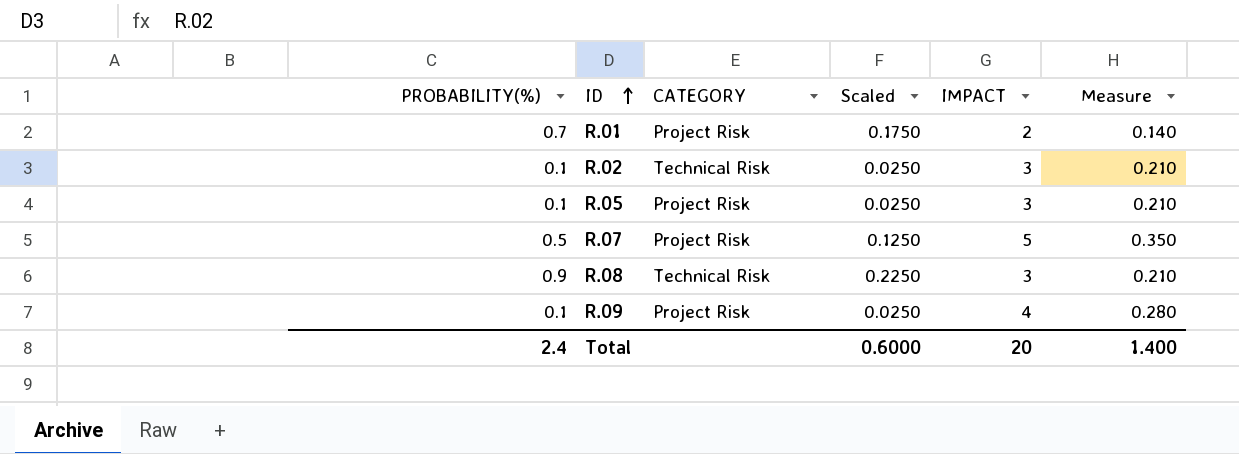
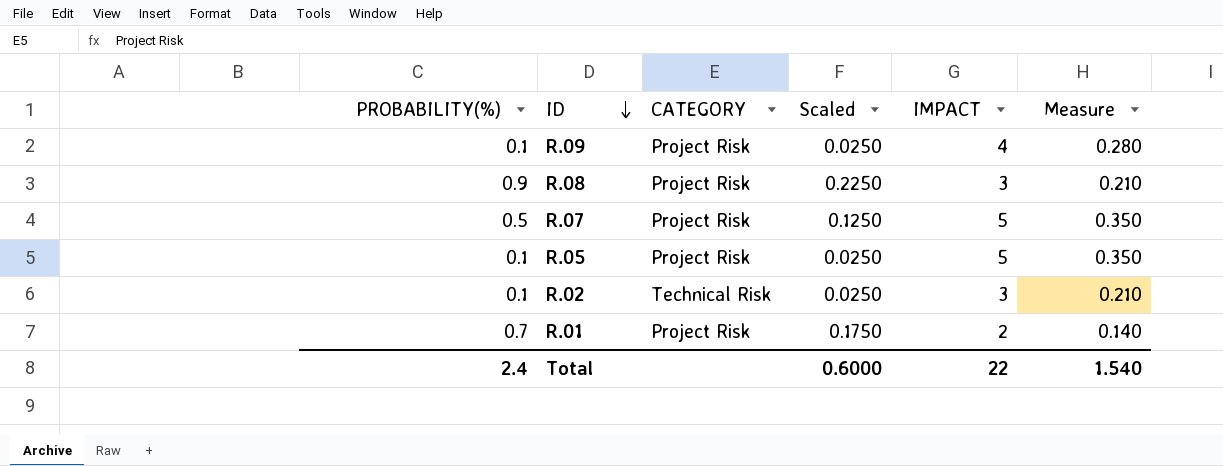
row order: ID ascending -> ID descending
R.08 | CATEGORY: Technical Risk -> Project Risk
R.05 | IMPACT: 3 -> 5
R.05 | Measure: 0.210 -> 0.350
Total | IMPACT: 20 -> 22
Total | Measure: 1.400 -> 1.540

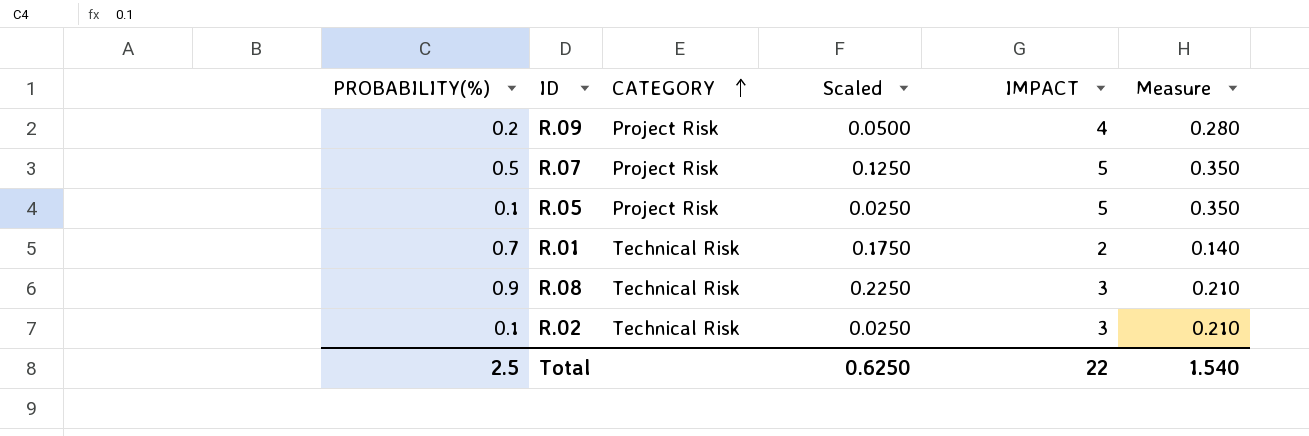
row order: ID descending -> CATEGORY ascending
R.09 | PROBABILITY(%): 0.1 -> 0.2
R.09 | Scaled: 0.0250 -> 0.0500
R.01 | CATEGORY: Project Risk -> Technical Risk
R.08 | CATEGORY: Project Risk -> Technical Risk
Total | PROBABILITY(%): 2.4 -> 2.5
Total | Scaled: 0.6000 -> 0.6250

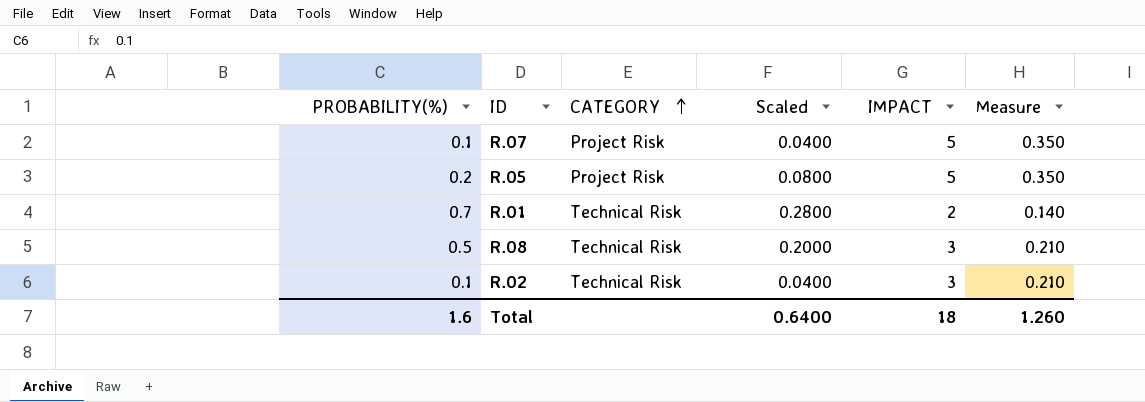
column Scaled | formula: [PROBABILITY(%)] * 0.25 -> [PROBABILITY(%)] * 0.4
row R.09: 0.2 | Project Risk | 0.0500 | 4 | 0.280 -> none
R.07 | PROBABILITY(%): 0.5 -> 0.1
R.05 | PROBABILITY(%): 0.1 -> 0.2
R.08 | PROBABILITY(%): 0.9 -> 0.5
Total | PROBABILITY(%): 2.5 -> 1.6
Total | Scaled: 0.6250 -> 0.6400
Total | IMPACT: 22 -> 18
Total | Measure: 1.540 -> 1.260

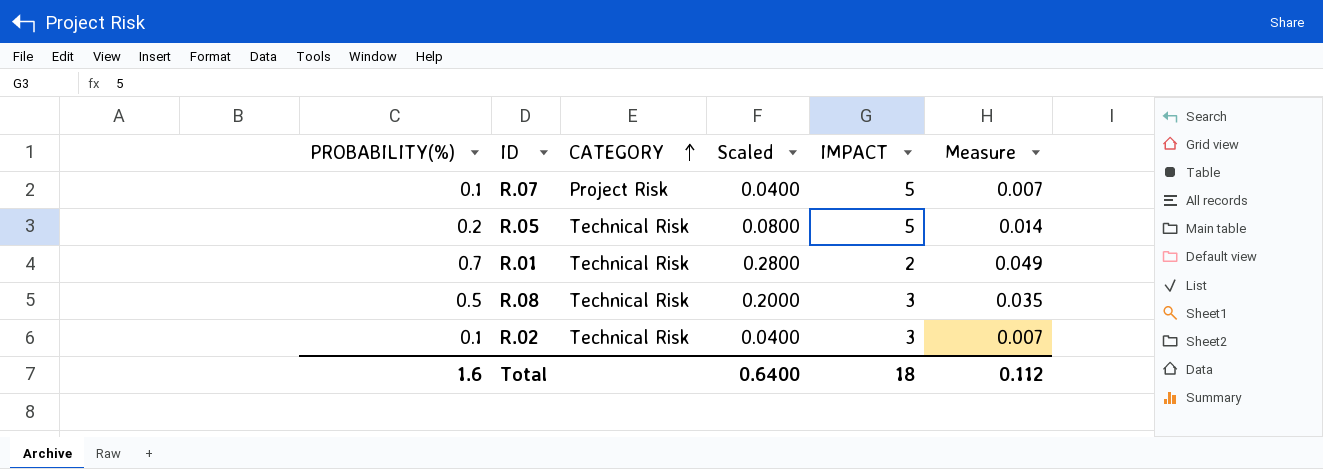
column Measure | formula: [IMPACT] * 0.07 -> [PROBABILITY(%)] * 0.07
R.05 | CATEGORY: Project Risk -> Technical Risk
Total | Measure: 1.260 -> 0.112

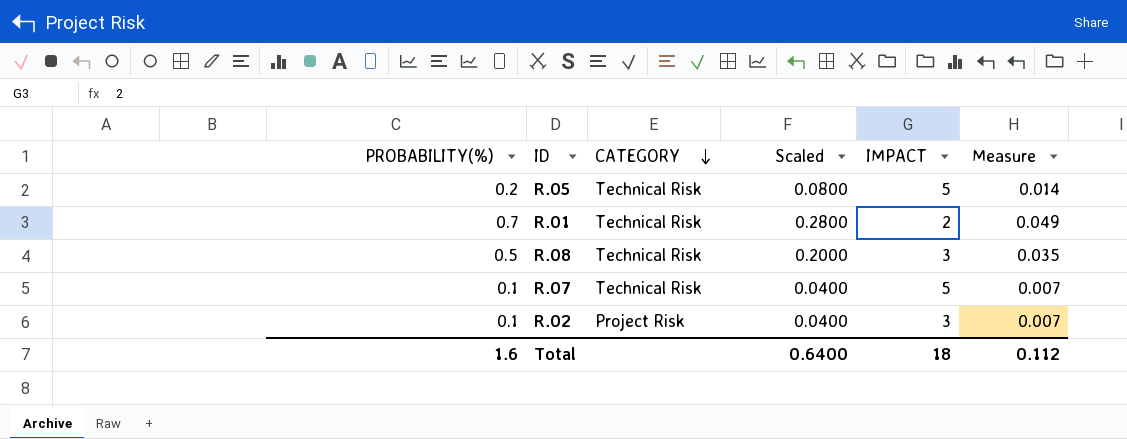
row order: CATEGORY ascending -> CATEGORY descending
R.07 | CATEGORY: Project Risk -> Technical Risk
R.02 | CATEGORY: Technical Risk -> Project Risk

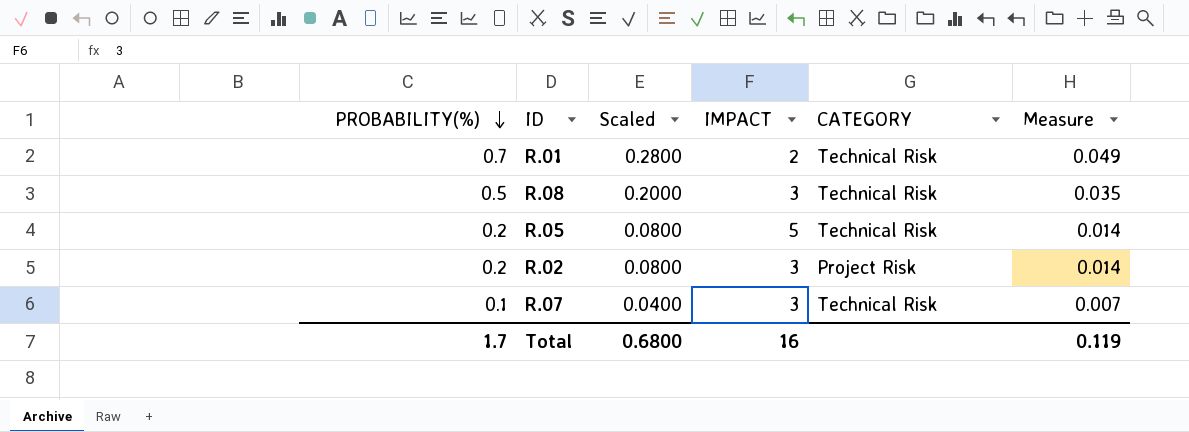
row order: CATEGORY descending -> PROBABILITY(%) descending
column CATEGORY | position: 3 -> 5
R.02 | PROBABILITY(%): 0.1 -> 0.2
R.02 | Scaled: 0.0400 -> 0.0800
R.02 | Measure: 0.007 -> 0.014
R.07 | IMPACT: 5 -> 3
Total | PROBABILITY(%): 1.6 -> 1.7
Total | Scaled: 0.6400 -> 0.6800
Total | IMPACT: 18 -> 16
Total | Measure: 0.112 -> 0.119

